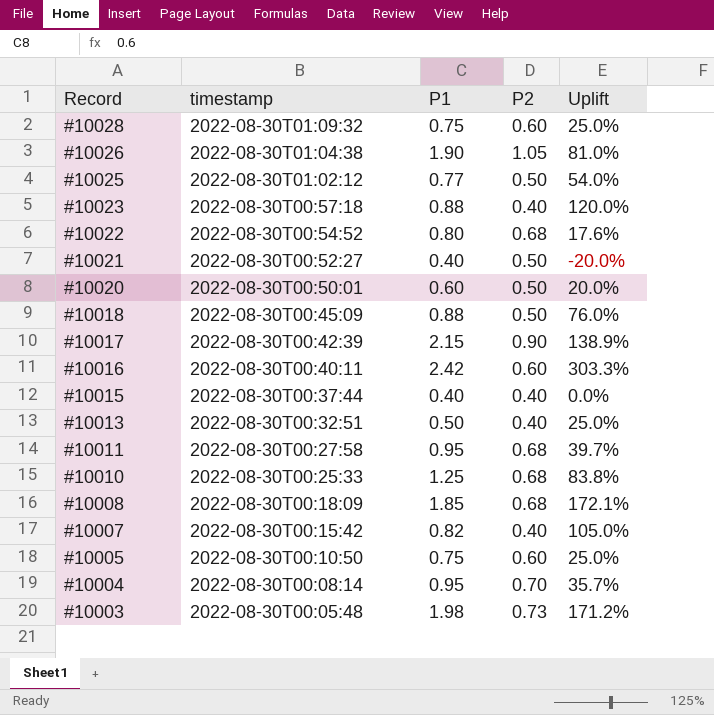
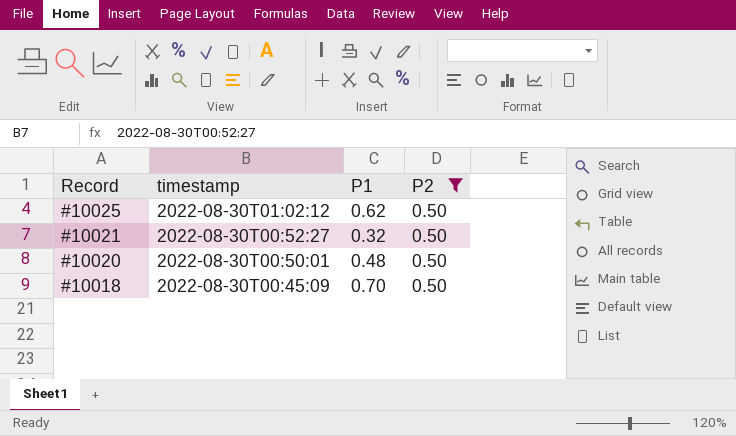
filter: none -> P2 = 0.50
column Uplift | formula: ([P1] - [P2]) / [P2] -> none
#10025 | P1: 0.77 -> 0.62
#10021 | P1: 0.40 -> 0.32
#10020 | P1: 0.60 -> 0.48
#10018 | P1: 0.88 -> 0.70

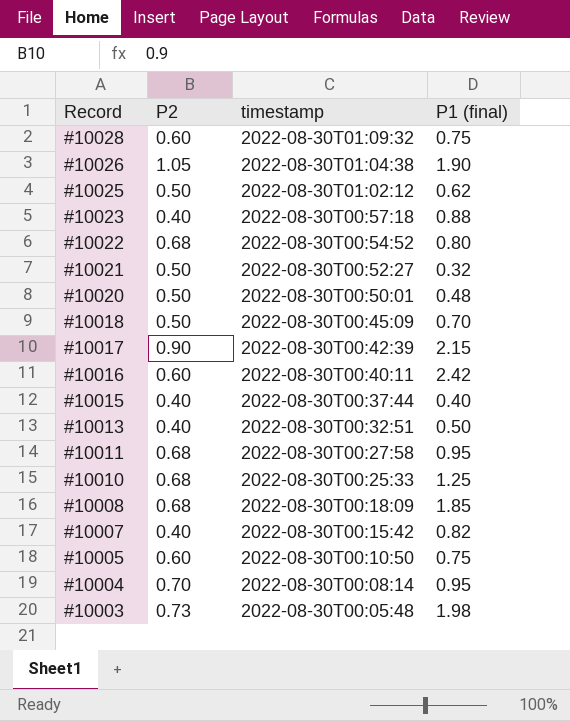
filter: P2 = 0.50 -> none
column P2 | position: 4 -> 2
column name: P1 -> P1 (final)

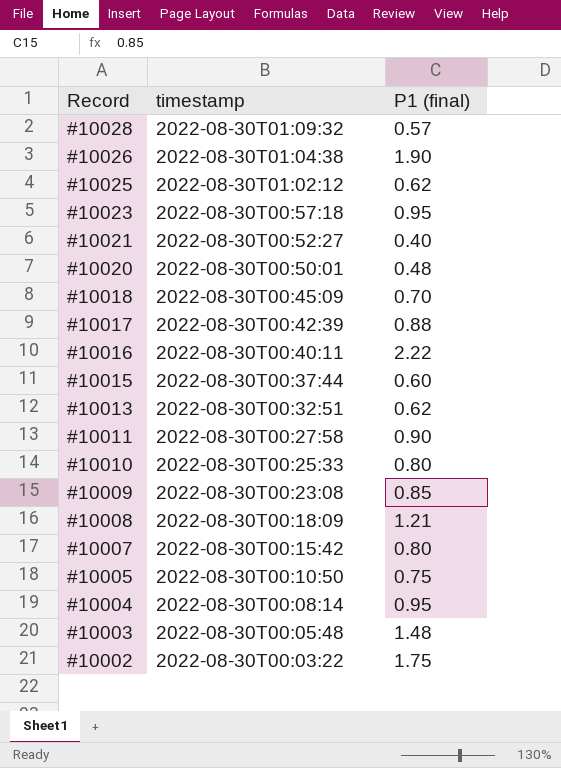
column P2 | position: 2 -> none
row #10022: 0.68 | 2022-08-30T00:54:52 | 0.80 -> none
#10028 | P1 (final): 0.75 -> 0.57
#10023 | P1 (final): 0.88 -> 0.95
#10021 | P1 (final): 0.32 -> 0.40
#10017 | P1 (final): 2.15 -> 0.88
#10016 | P1 (final): 2.42 -> 2.22
#10015 | P1 (final): 0.40 -> 0.60
#10013 | P1 (final): 0.50 -> 0.62
#10011 | P1 (final): 0.95 -> 0.90
#10010 | P1 (final): 1.25 -> 0.80
row #10009: none -> 2022-08-30T00:23:08 | 0.85
#10008 | P1 (final): 1.85 -> 1.21
#10007 | P1 (final): 0.82 -> 0.80
#10003 | P1 (final): 1.98 -> 1.48
row #10002: none -> 2022-08-30T00:03:22 | 1.75

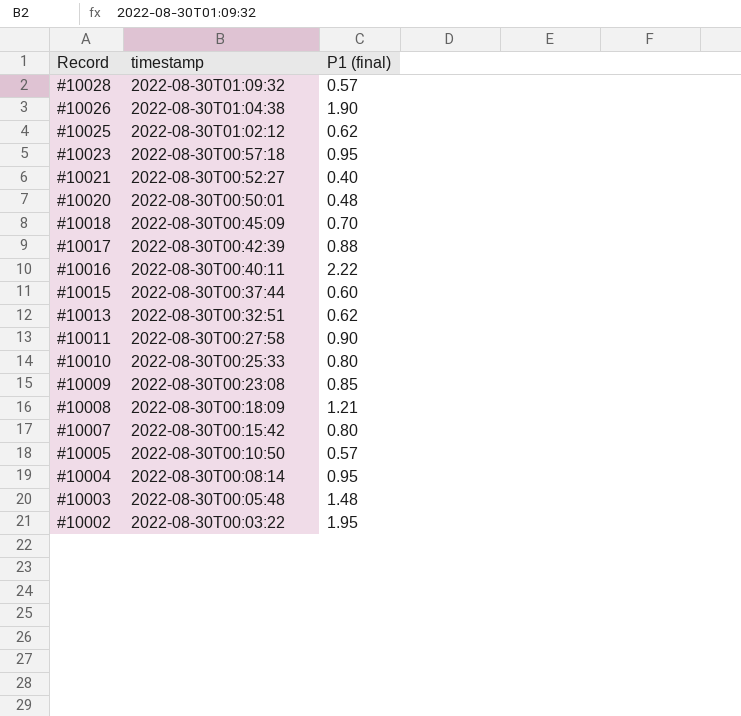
#10005 | P1 (final): 0.75 -> 0.57
#10002 | P1 (final): 1.75 -> 1.95

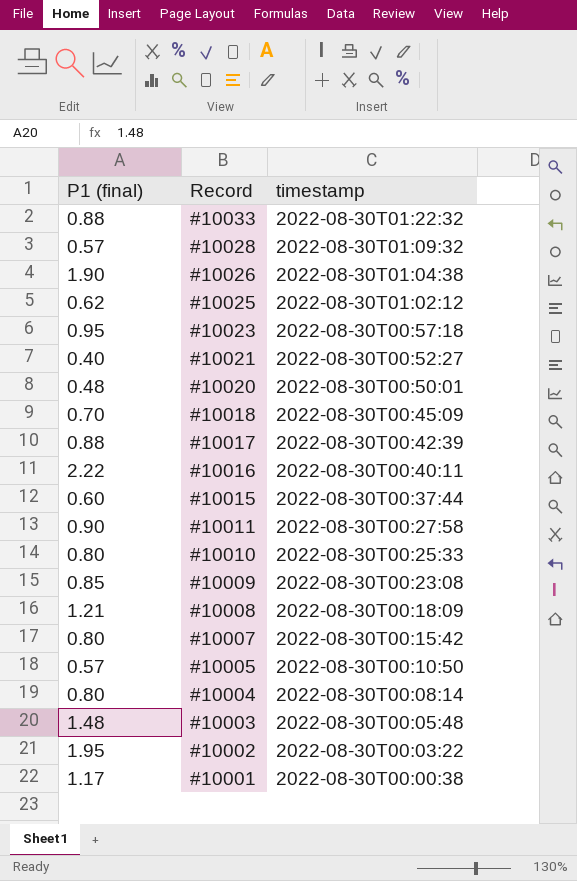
column P1 (final) | position: 3 -> 1
row #10013: 2022-08-30T00:32:51 | 0.62 -> none
row #10033: none -> 0.88 | 2022-08-30T01:22:32
#10004 | P1 (final): 0.95 -> 0.80
row #10001: none -> 1.17 | 2022-08-30T00:00:38

